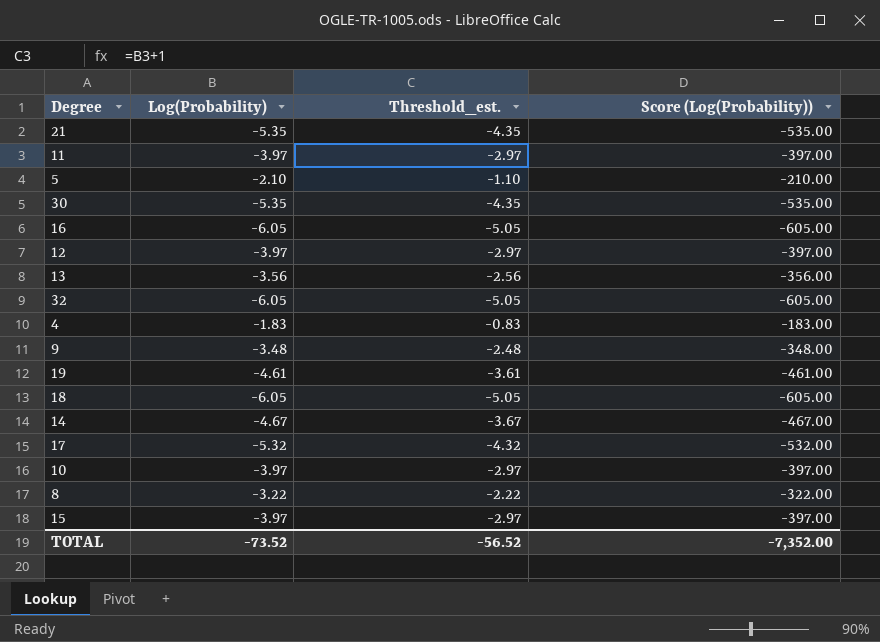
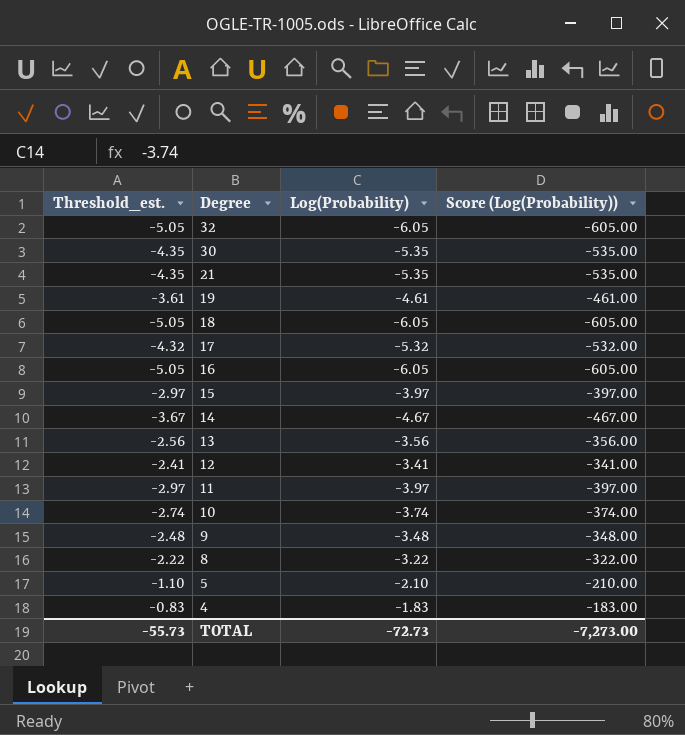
row order: none -> Degree descending
column Threshold_est. | position: 3 -> 1
12 | Threshold_est.: -2.97 -> -2.41
12 | Log(Probability): -3.97 -> -3.41
12 | Score (Log(Probability)): -397.00 -> -341.00
10 | Threshold_est.: -2.97 -> -2.74
10 | Log(Probability): -3.97 -> -3.74
10 | Score (Log(Probability)): -397.00 -> -374.00
TOTAL | Threshold_est.: -56.52 -> -55.73
TOTAL | Log(Probability): -73.52 -> -72.73
TOTAL | Score (Log(Probability)): -7,352.00 -> -7,273.00

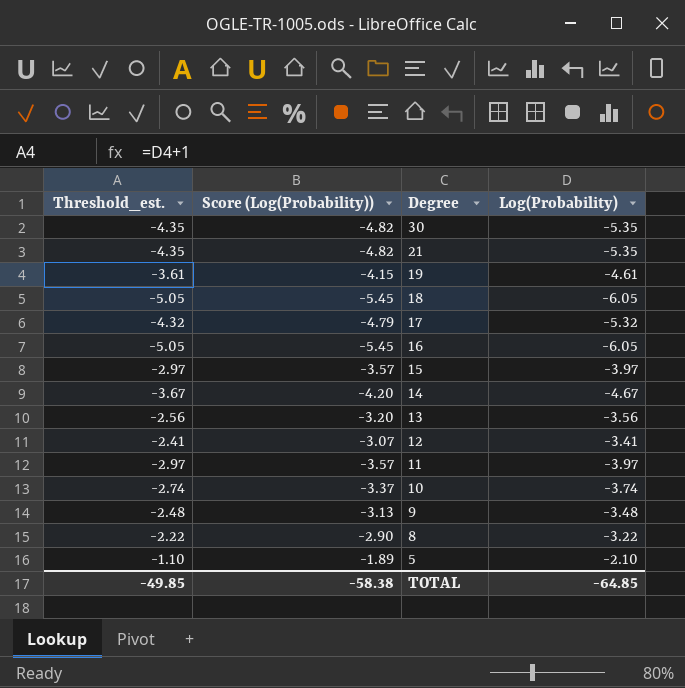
column Score (Log(Probability)) | formula: [Log(Probability)] * 100 -> [Log(Probability)] * 0.9
column Score (Log(Probability)) | position: 4 -> 2
row 32: -5.05 | -6.05 | -605.00 -> none
row 4: -0.83 | -1.83 | -183.00 -> none
TOTAL | Threshold_est.: -55.73 -> -49.85
TOTAL | Score (Log(Probability)): -7,273.00 -> -58.38
TOTAL | Log(Probability): -72.73 -> -64.85

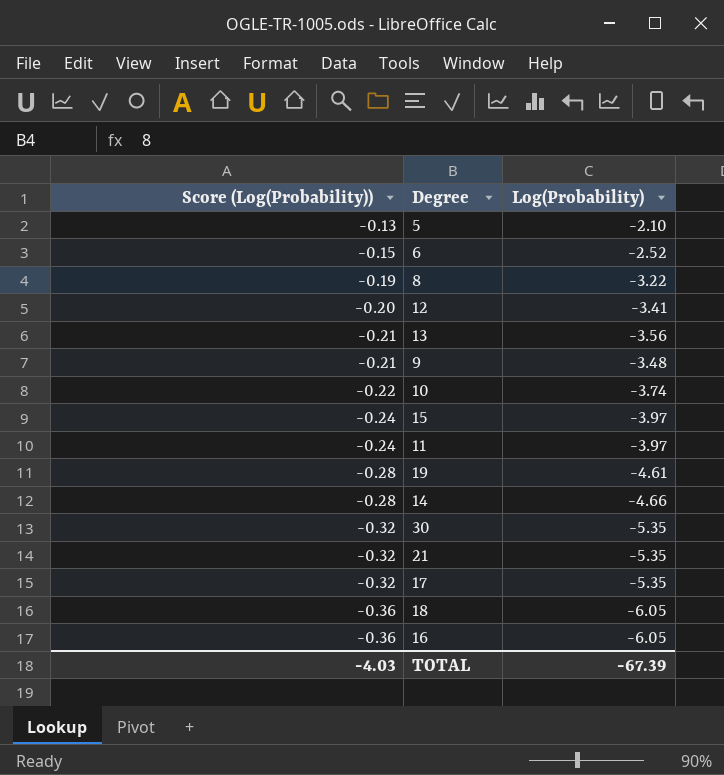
row order: Degree descending -> Score (Log(Probability)) descending
column Threshold_est. | formula: [Log(Probability)] + 1 -> none
column Score (Log(Probability)) | formula: [Log(Probability)] * 0.9 -> [Log(Probability)] * 0.06
row 6: none -> -0.15 | -2.52
14 | Log(Probability): -4.67 -> -4.66
17 | Log(Probability): -5.32 -> -5.35
TOTAL | Score (Log(Probability)): -58.38 -> -4.03
TOTAL | Log(Probability): -64.85 -> -67.39

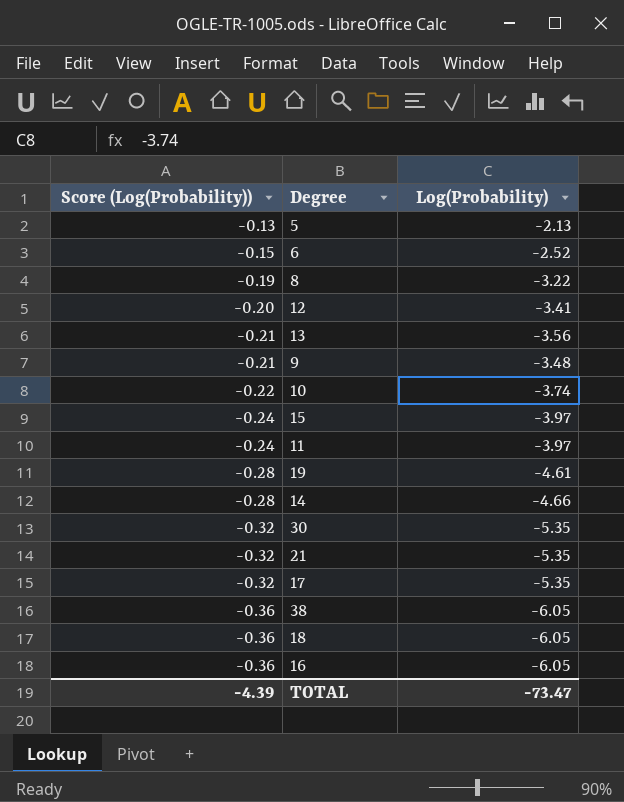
5 | Log(Probability): -2.10 -> -2.13
row 38: none -> -0.36 | -6.05
TOTAL | Score (Log(Probability)): -4.03 -> -4.39
TOTAL | Log(Probability): -67.39 -> -73.47

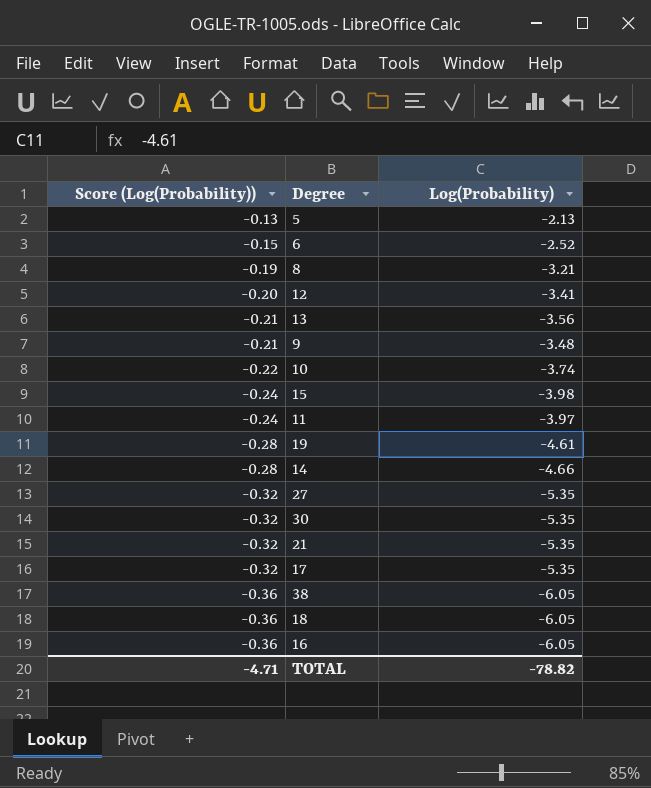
8 | Log(Probability): -3.22 -> -3.21
15 | Log(Probability): -3.97 -> -3.98
row 27: none -> -0.32 | -5.35
TOTAL | Score (Log(Probability)): -4.39 -> -4.71
TOTAL | Log(Probability): -73.47 -> -78.82

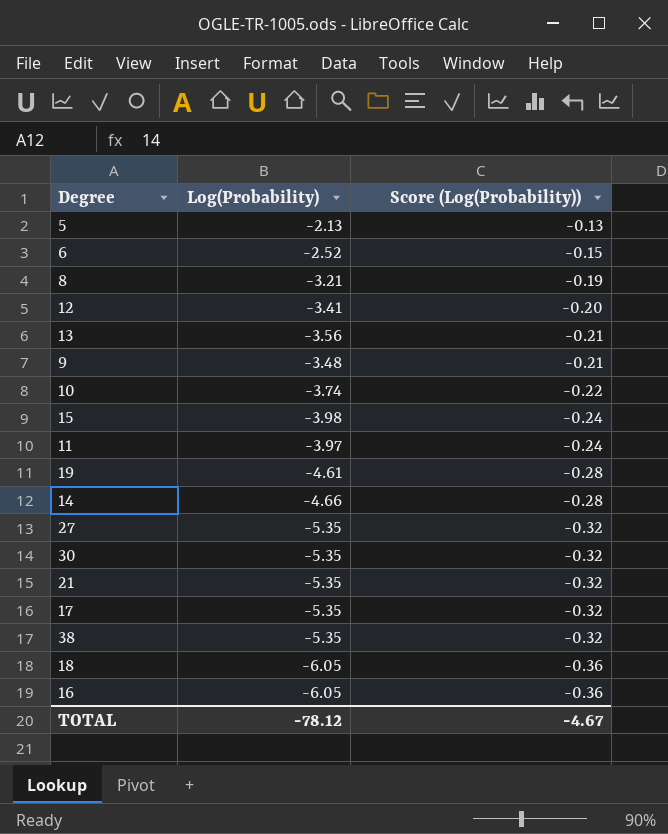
column Score (Log(Probability)) | position: 1 -> 3
38 | Log(Probability): -6.05 -> -5.35
38 | Score (Log(Probability)): -0.36 -> -0.32
TOTAL | Log(Probability): -78.82 -> -78.12
TOTAL | Score (Log(Probability)): -4.71 -> -4.67

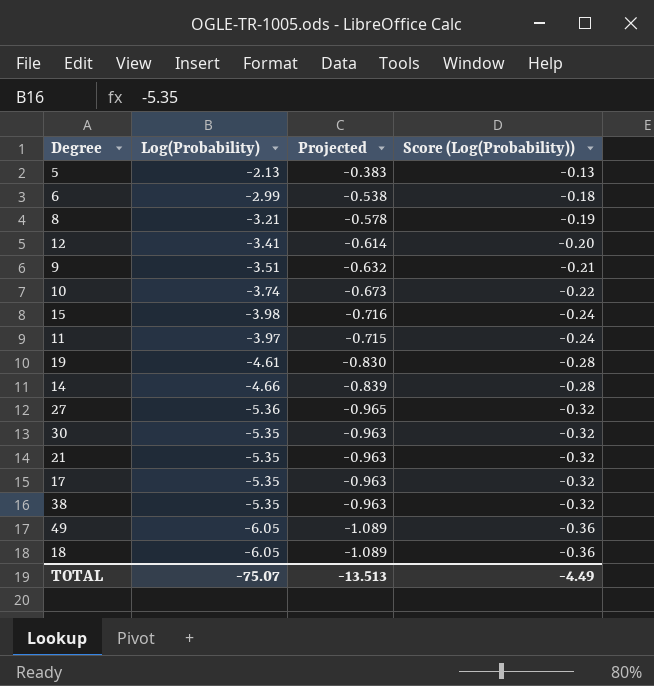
column Projected | formula: none -> [Log(Probability)] * 0.18
row 13: -3.56 | -0.21 -> none
row 16: -6.05 | -0.36 -> none
6 | Log(Probability): -2.52 -> -2.99
6 | Score (Log(Probability)): -0.15 -> -0.18
9 | Log(Probability): -3.48 -> -3.51
27 | Log(Probability): -5.35 -> -5.36
row 49: none -> -6.05 | -1.089 | -0.36
TOTAL | Log(Probability): -78.12 -> -75.07
TOTAL | Score (Log(Probability)): -4.67 -> -4.49

